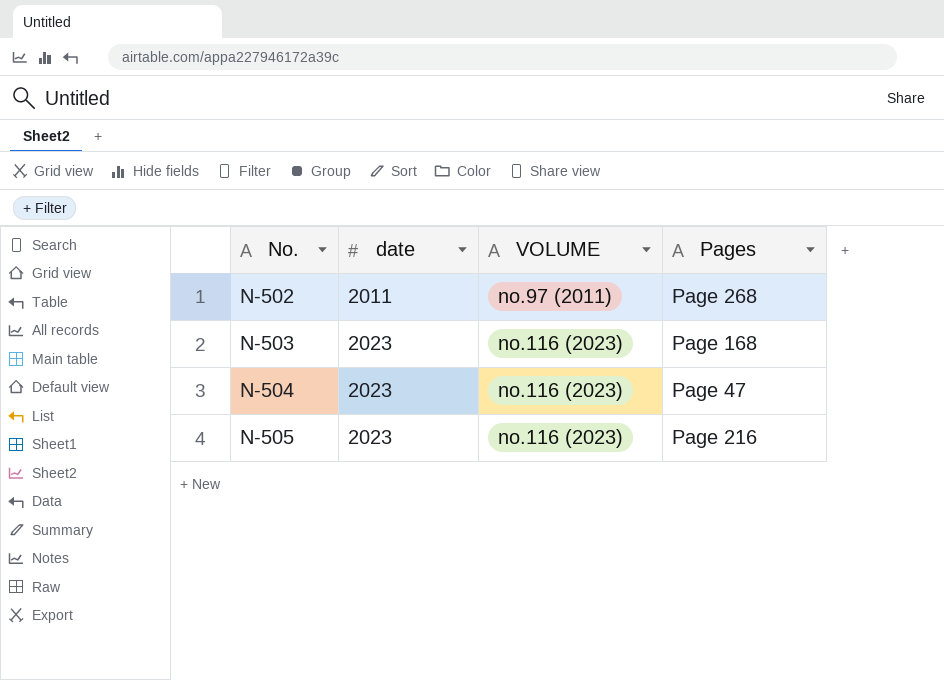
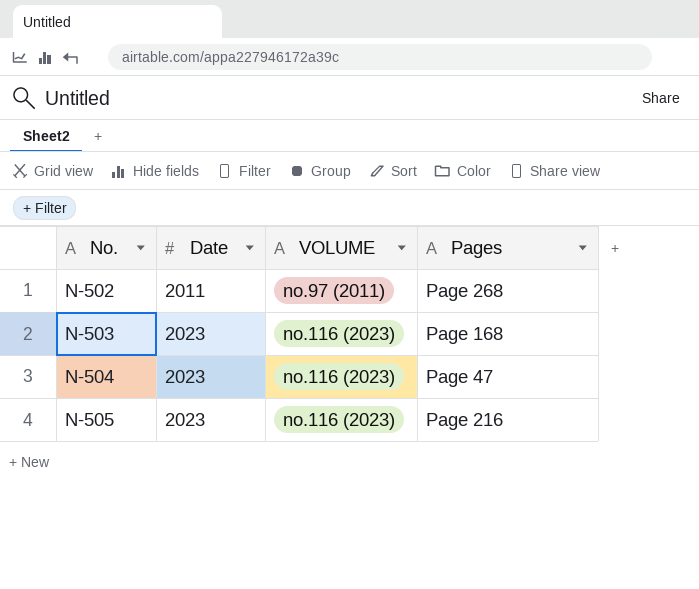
column name: date -> Date

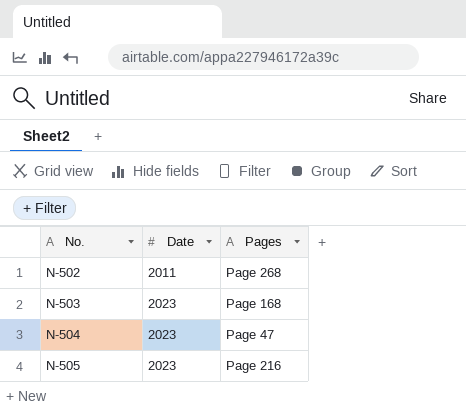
column VOLUME | position: 3 -> none

